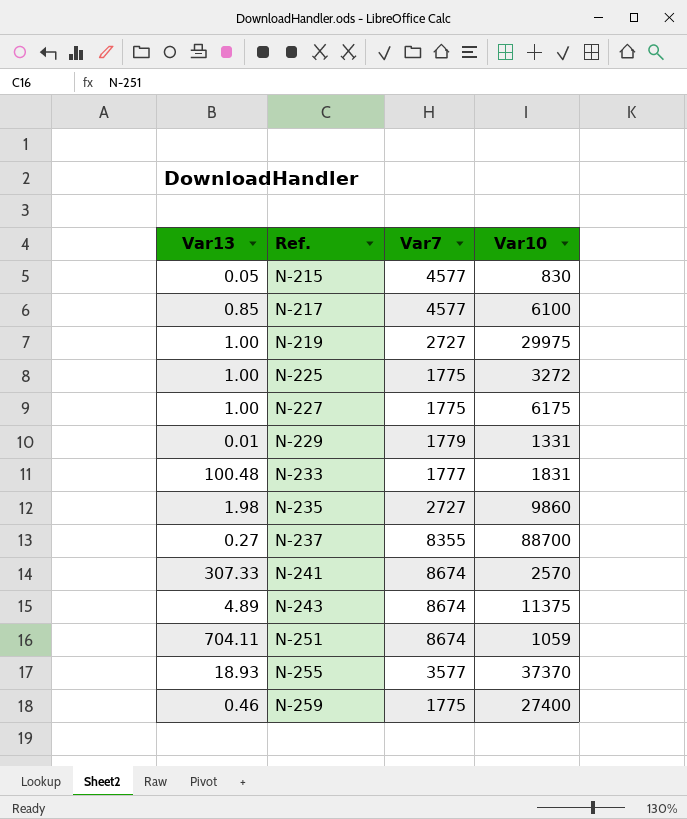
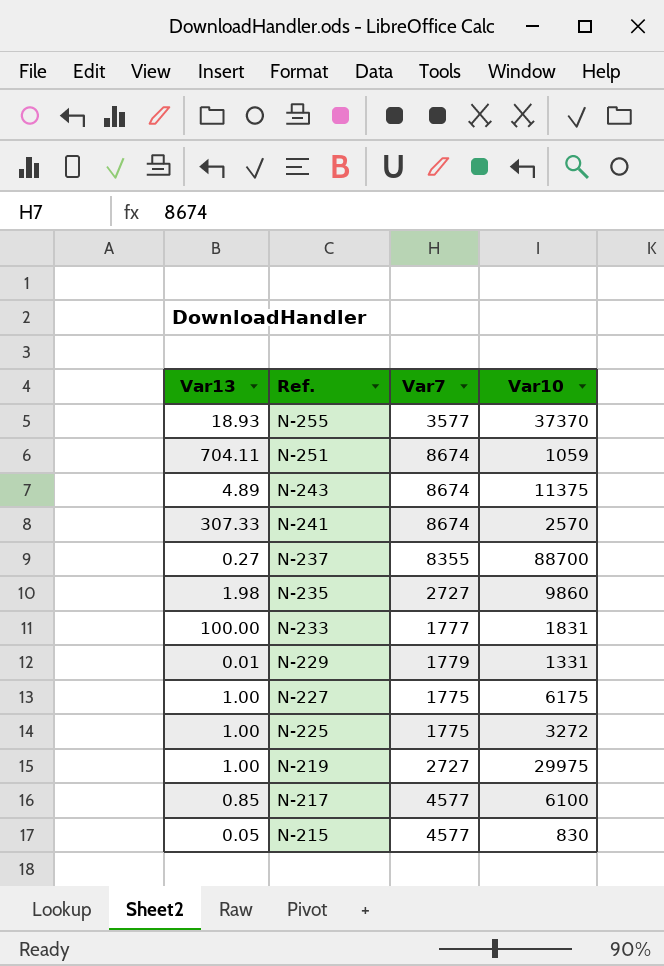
row order: Ref. ascending -> Ref. descending
row N-259: 0.46 | 1775 | 27400 -> none
N-233 | Var13: 100.48 -> 100.00

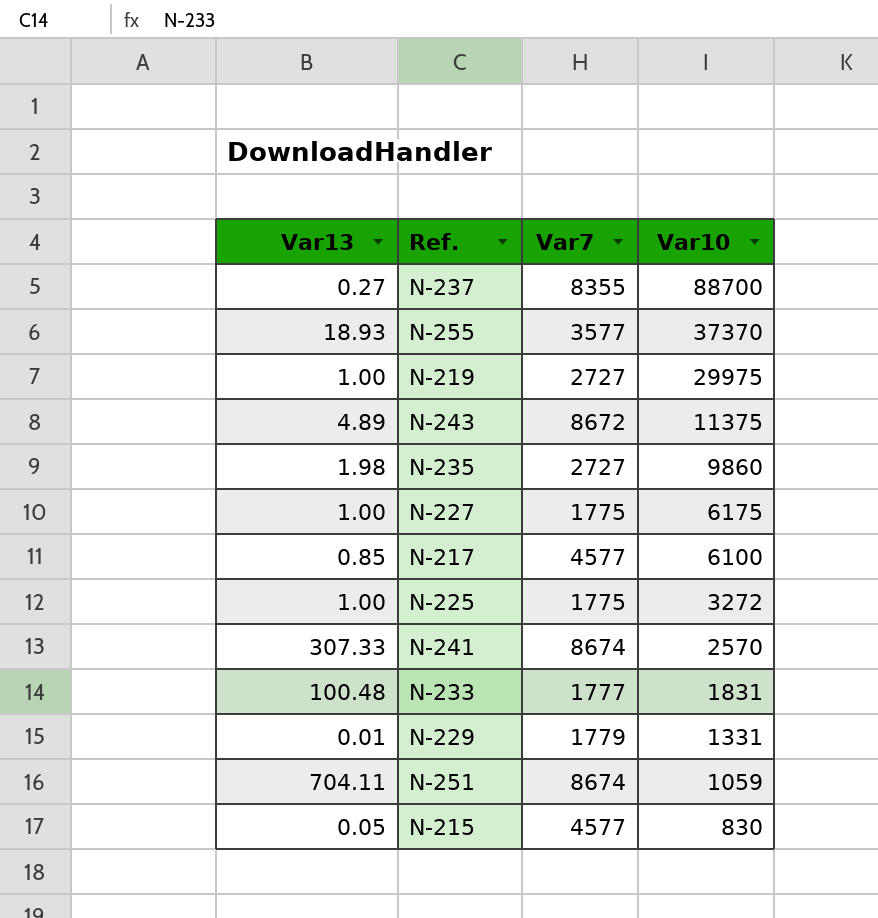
row order: Ref. descending -> Var10 descending
N-243 | Var7: 8674 -> 8672
N-233 | Var13: 100.00 -> 100.48

